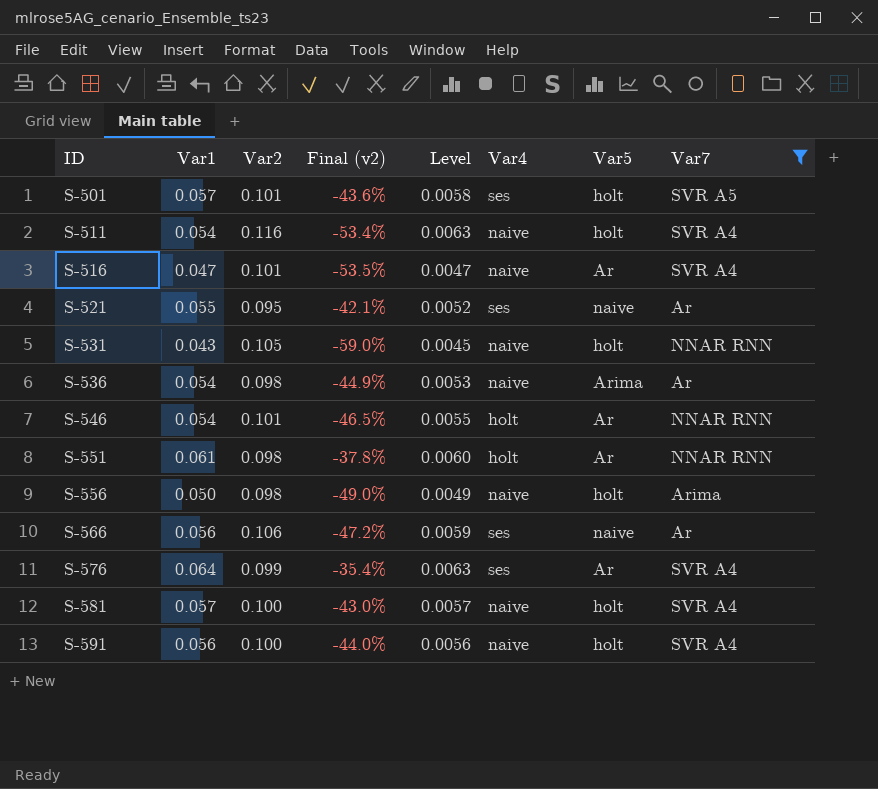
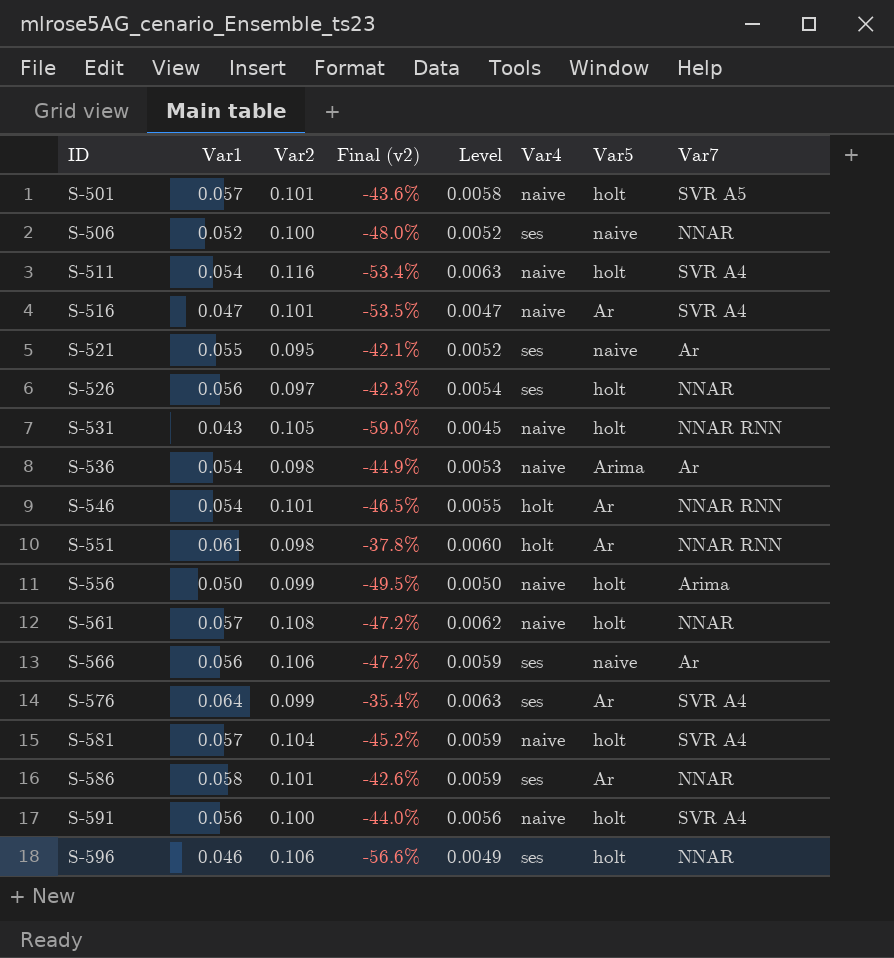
filter: Var7 != NNAR -> none
S-501 | Var4: ses -> naive
S-556 | Var2: 0.098 -> 0.099
S-556 | Final (v2): -49.0% -> -49.5%
S-556 | Level: 0.0049 -> 0.0050
S-581 | Var2: 0.100 -> 0.104
S-581 | Final (v2): -43.0% -> -45.2%
S-581 | Level: 0.0057 -> 0.0059

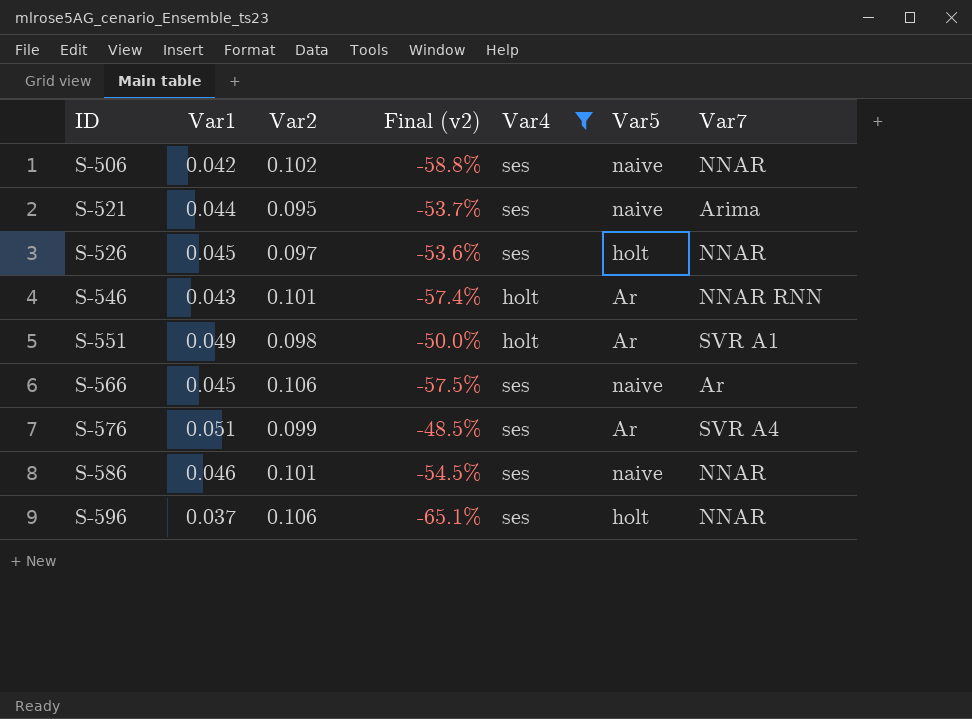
filter: none -> Var4 != naive
column Level | formula: [Var1] * [Var2] -> none
S-506 | Var1: 0.052 -> 0.042
S-506 | Var2: 0.100 -> 0.102
S-506 | Final (v2): -48.0% -> -58.8%
S-521 | Var1: 0.055 -> 0.044
S-521 | Final (v2): -42.1% -> -53.7%
S-521 | Var7: Ar -> Arima
S-526 | Var1: 0.056 -> 0.045
S-526 | Final (v2): -42.3% -> -53.6%
S-546 | Var1: 0.054 -> 0.043
S-546 | Final (v2): -46.5% -> -57.4%
S-551 | Var1: 0.061 -> 0.049
S-551 | Final (v2): -37.8% -> -50.0%
S-551 | Var7: NNAR RNN -> SVR A1
S-566 | Var1: 0.056 -> 0.045
S-566 | Final (v2): -47.2% -> -57.5%
S-576 | Var1: 0.064 -> 0.051
S-576 | Final (v2): -35.4% -> -48.5%
S-586 | Var1: 0.058 -> 0.046
S-586 | Final (v2): -42.6% -> -54.5%
S-586 | Var5: Ar -> naive
S-596 | Var1: 0.046 -> 0.037
S-596 | Final (v2): -56.6% -> -65.1%

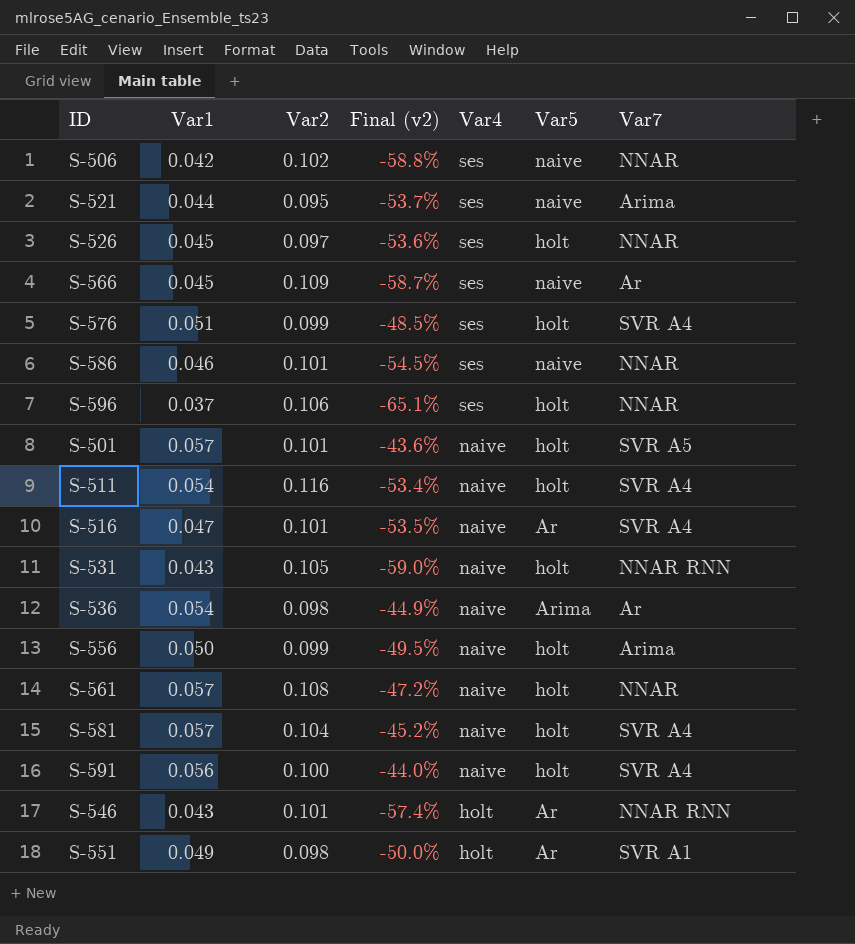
filter: Var4 != naive -> none
row order: ID ascending -> Var4 descending
S-566 | Var2: 0.106 -> 0.109
S-566 | Final (v2): -57.5% -> -58.7%
S-576 | Var5: Ar -> holt

